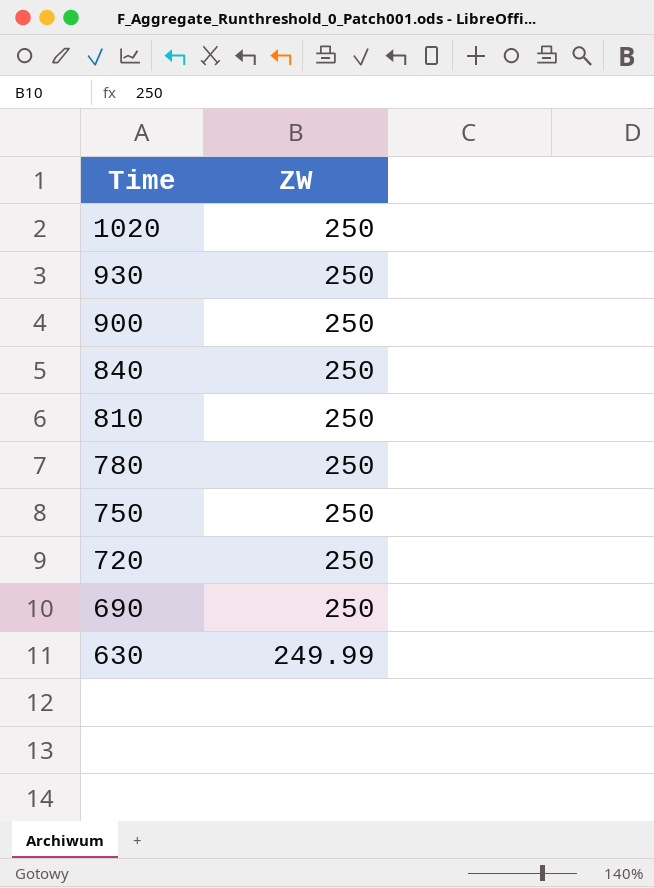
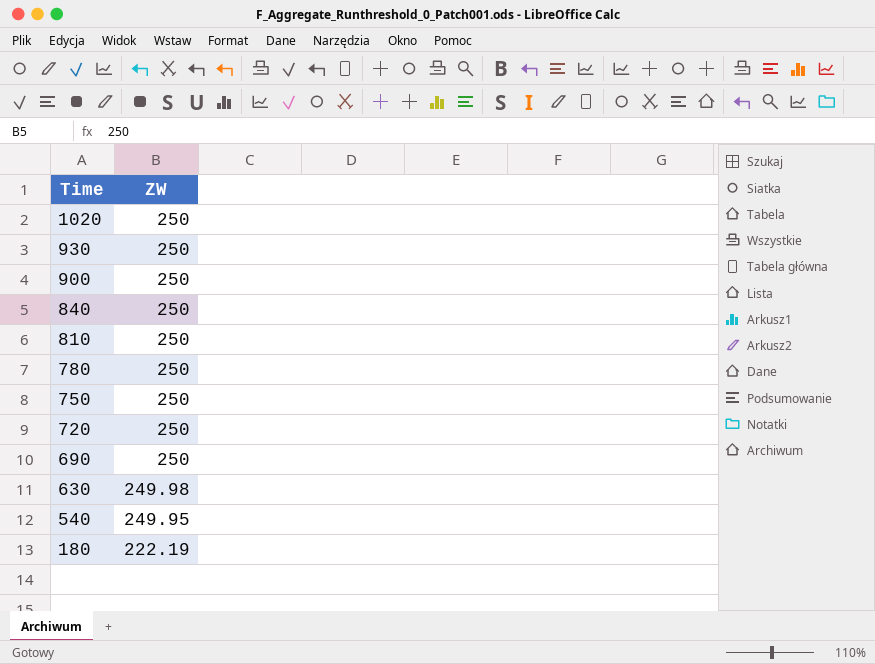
630 | ZW: 249.99 -> 249.98
row 540: none -> 249.95
row 180: none -> 222.19

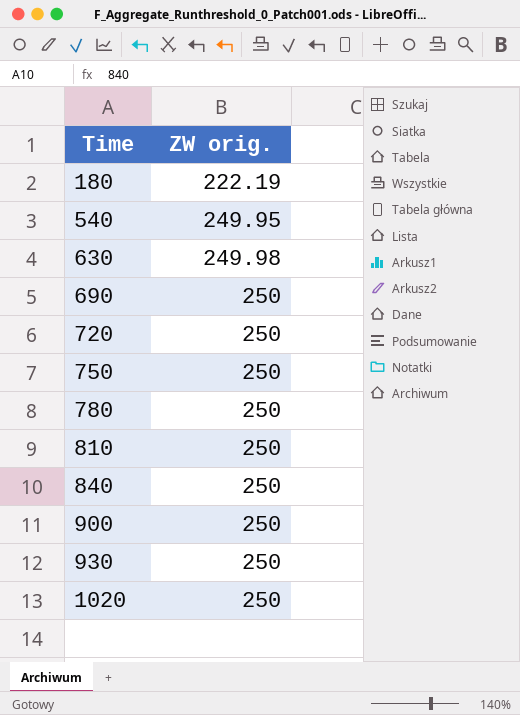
row order: Time descending -> Time ascending
column name: ZW -> ZW orig.

